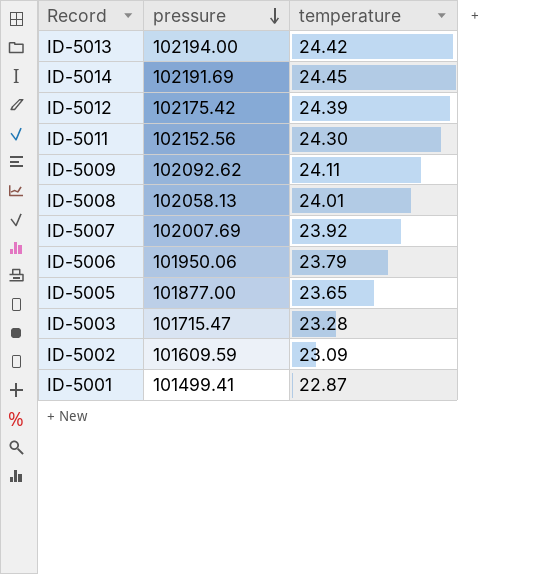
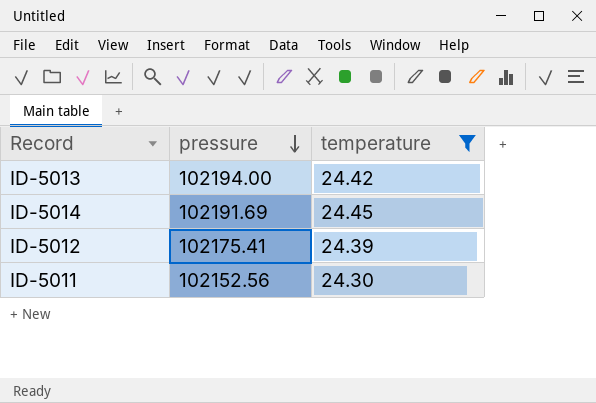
filter: none -> temperature >= 24.30
ID-5012 | pressure: 102175.42 -> 102175.41

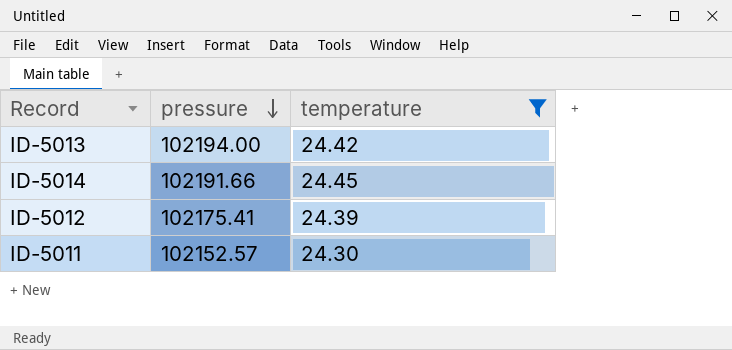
ID-5014 | pressure: 102191.69 -> 102191.66
ID-5011 | pressure: 102152.56 -> 102152.57

